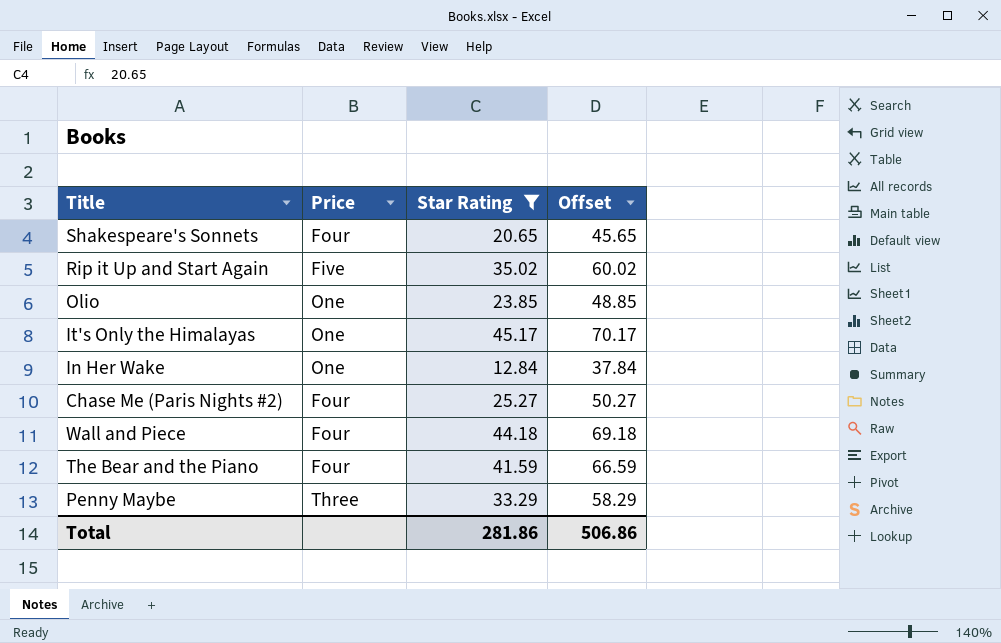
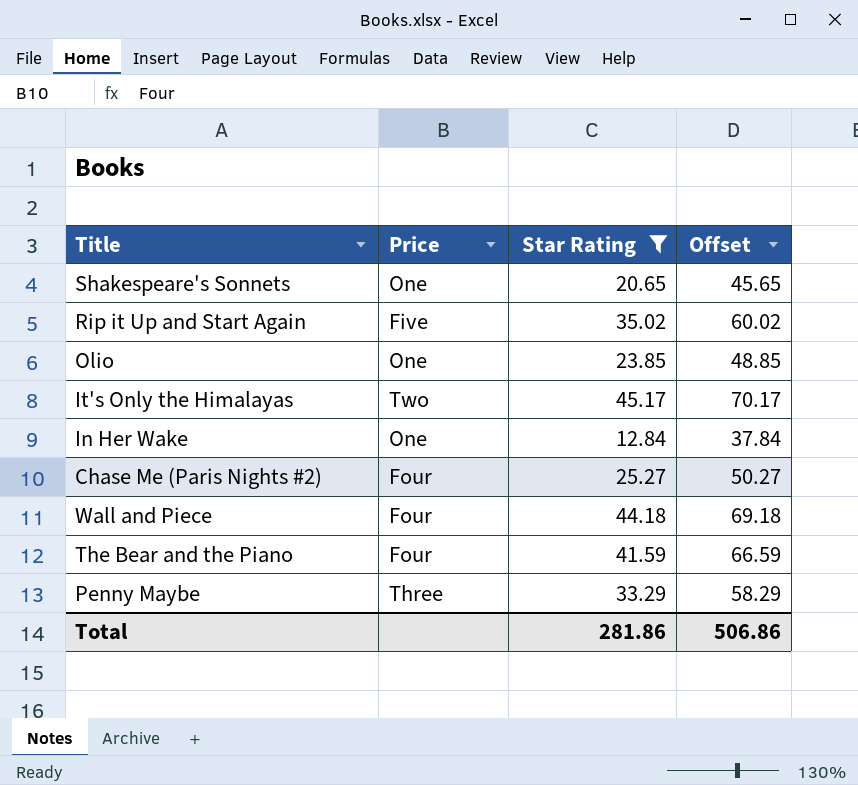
Shakespeare's Sonnets | Price: Four -> One
It's Only the Himalayas | Price: One -> Two

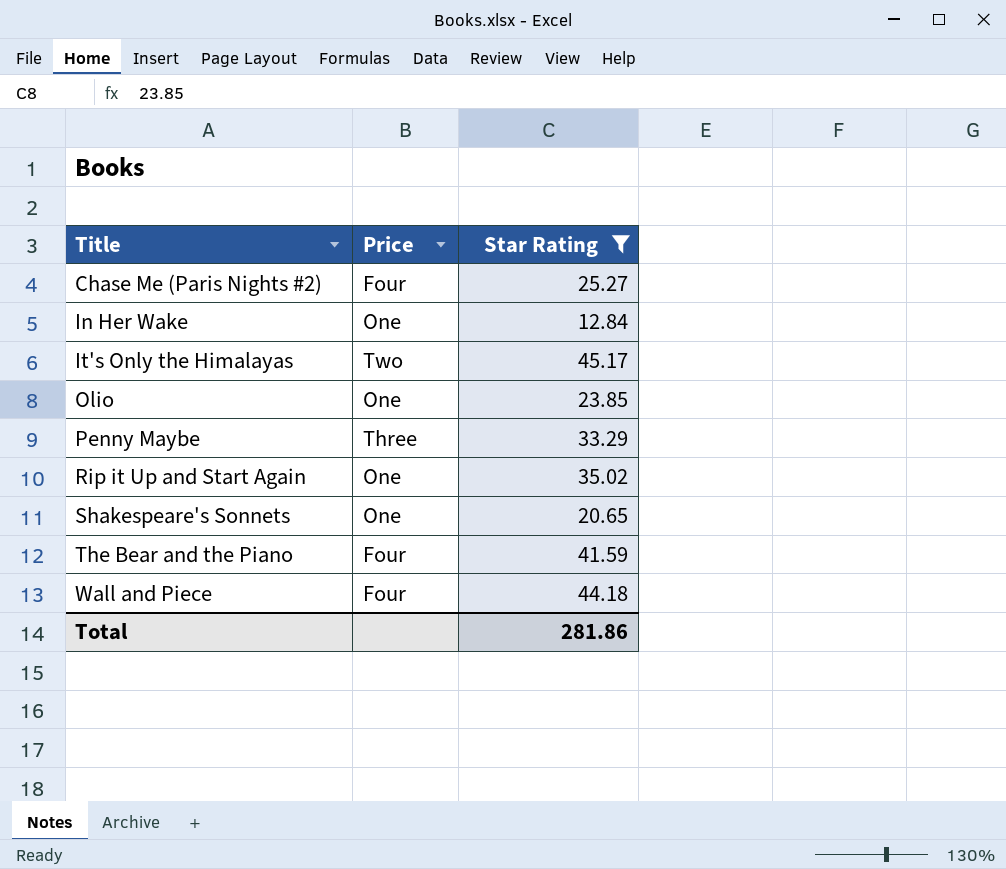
row order: none -> Title ascending
column Offset | formula: [Star Rating] + 25 -> none
Rip it Up and Start Again | Price: Five -> One

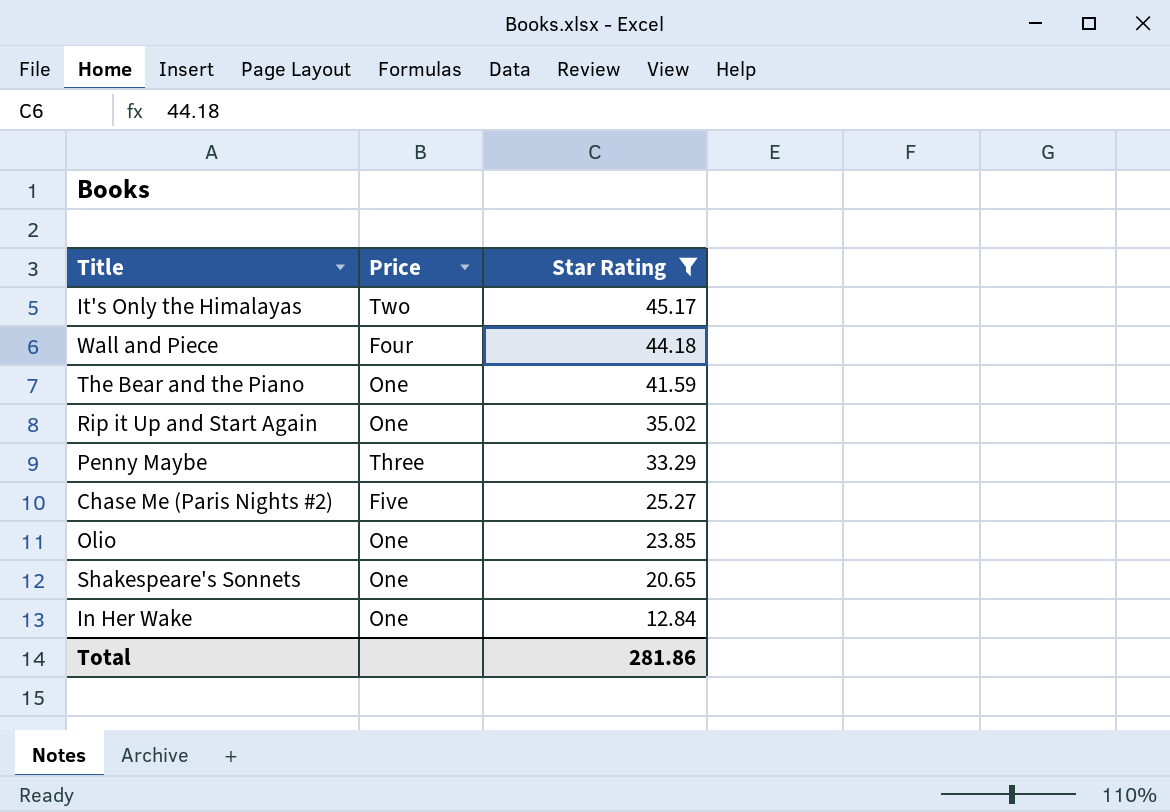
row order: Title ascending -> Star Rating descending
The Bear and the Piano | Price: Four -> One
Chase Me (Paris Nights #2) | Price: Four -> Five

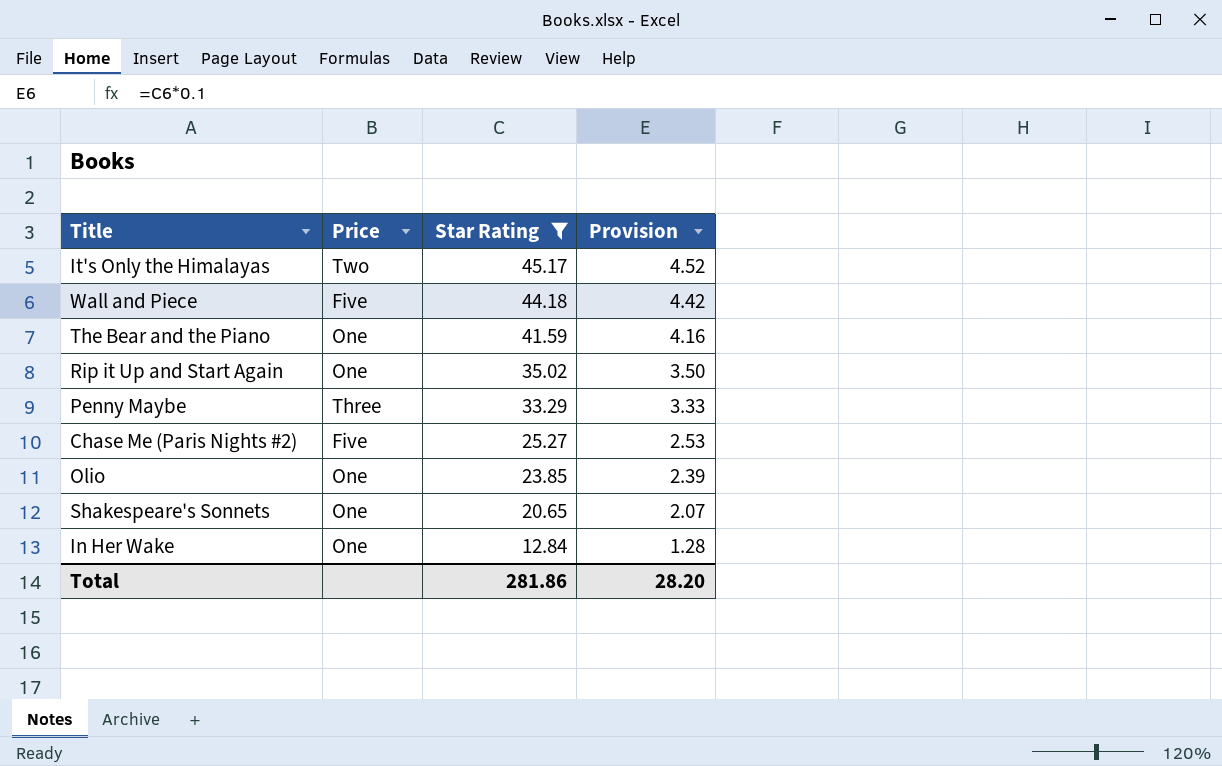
column Provision | formula: none -> [Star Rating] * 0.1
Wall and Piece | Price: Four -> Five

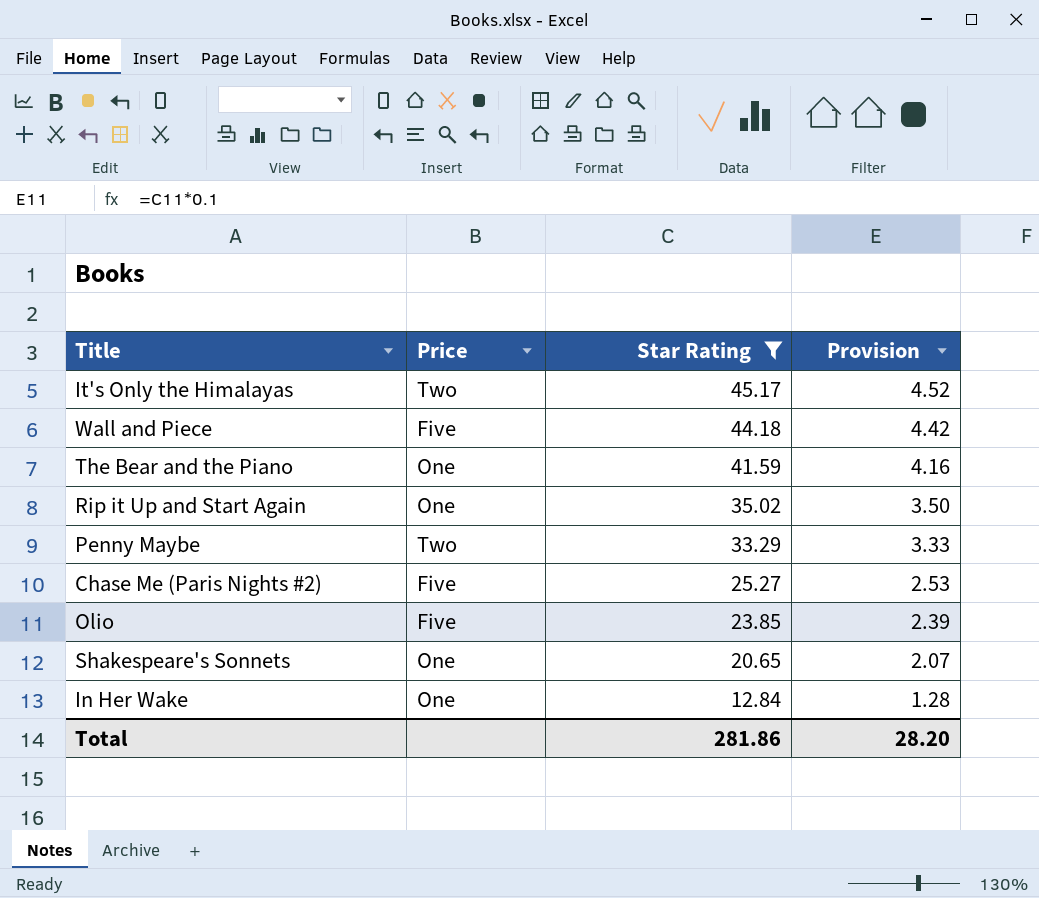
Penny Maybe | Price: Three -> Two
Olio | Price: One -> Five

